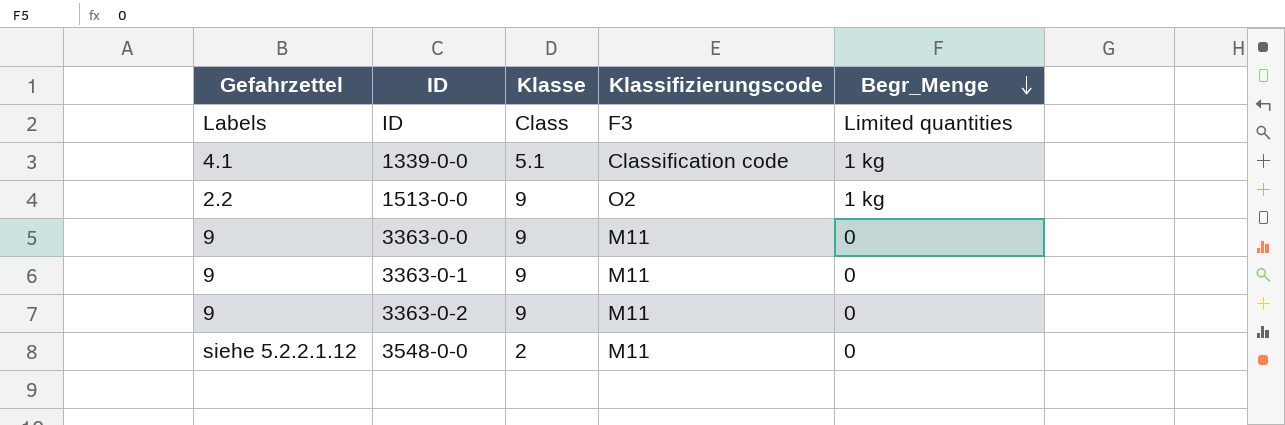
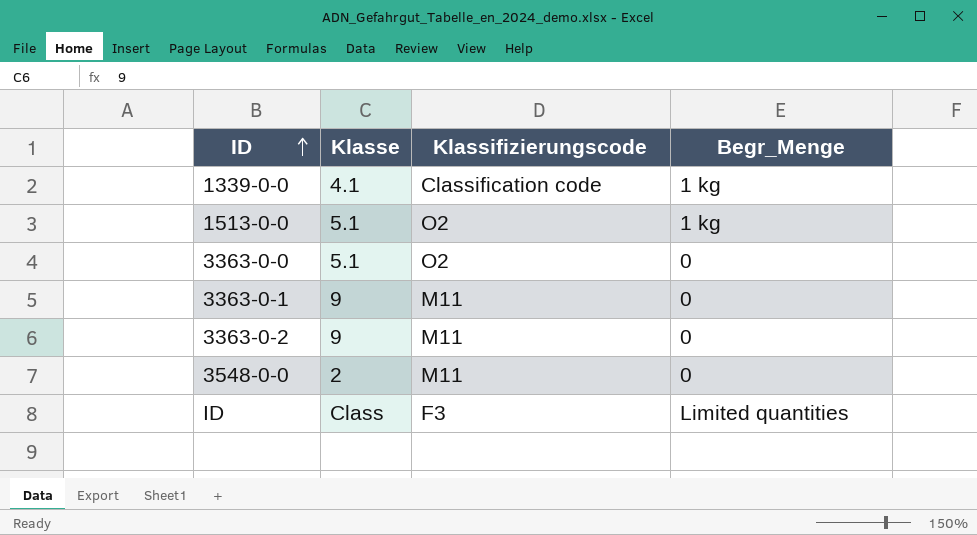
row order: Begr_Menge descending -> ID ascending
column Gefahrzettel | position: 1 -> none
1339-0-0 | Klasse: 5.1 -> 4.1
1513-0-0 | Klasse: 9 -> 5.1
3363-0-0 | Klasse: 9 -> 5.1
3363-0-0 | Klassifizierungscode: M11 -> O2

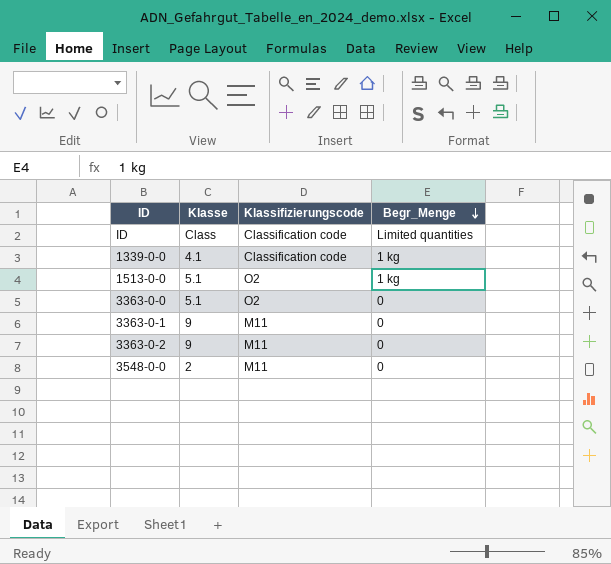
row order: ID ascending -> Begr_Menge descending
ID | Klassifizierungscode: F3 -> Classification code

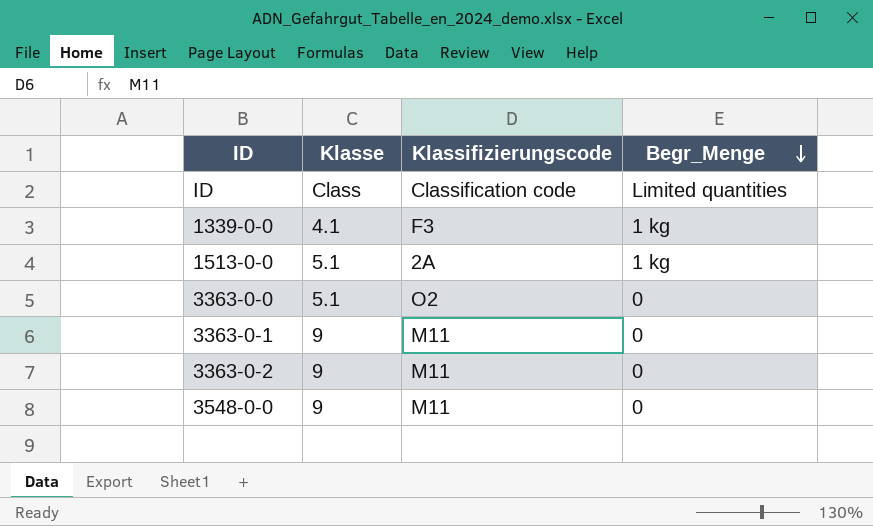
1339-0-0 | Klassifizierungscode: Classification code -> F3
1513-0-0 | Klassifizierungscode: O2 -> 2A
3548-0-0 | Klasse: 2 -> 9

